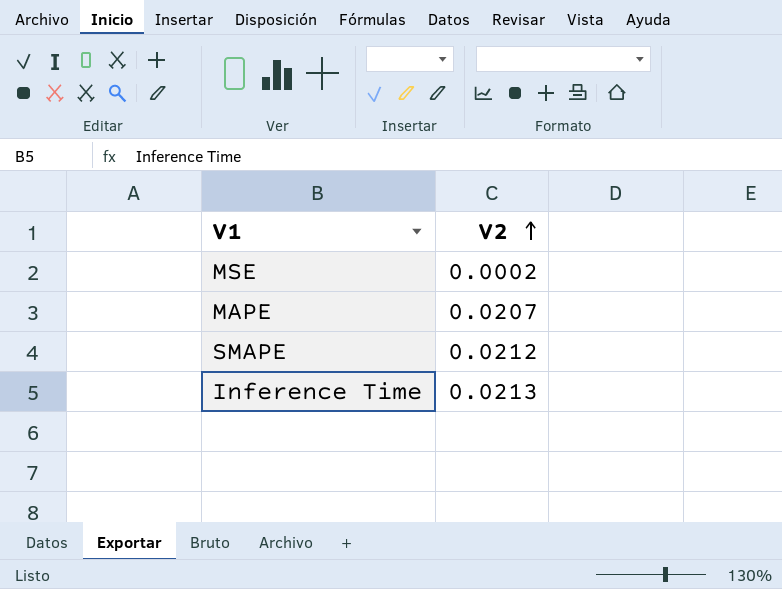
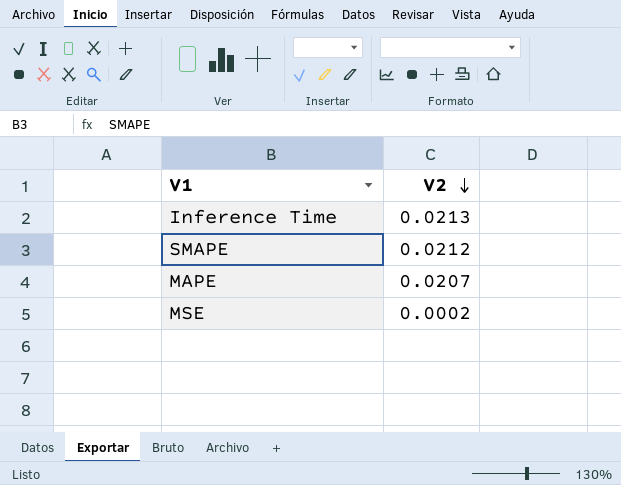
row order: V2 ascending -> V2 descending

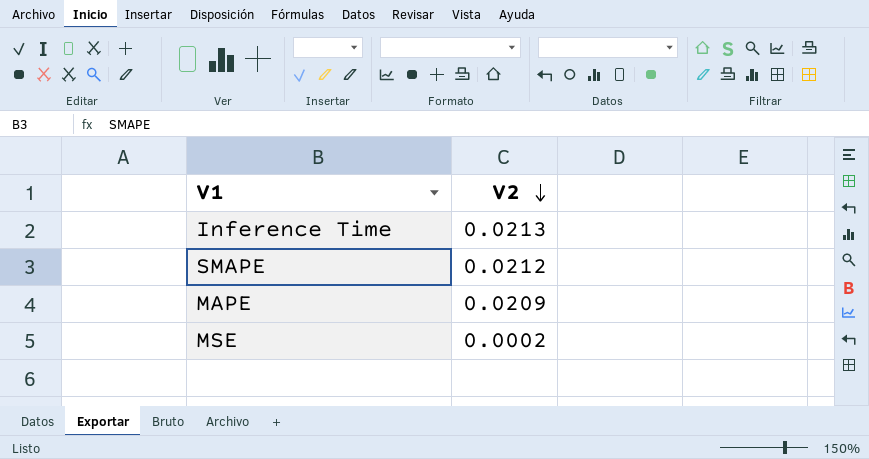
MAPE | V2: 0.0207 -> 0.0209

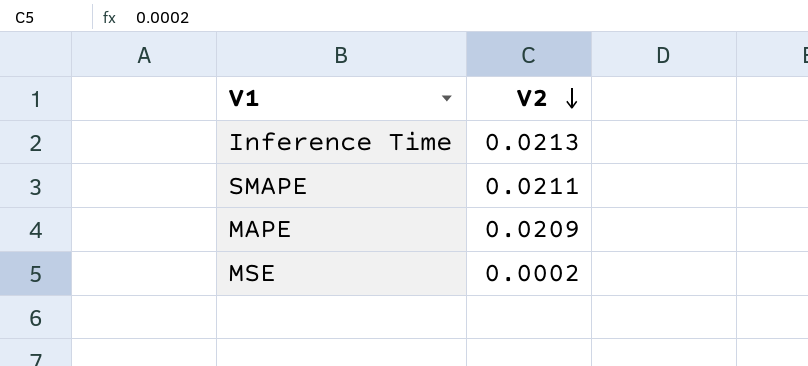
SMAPE | V2: 0.0212 -> 0.0211

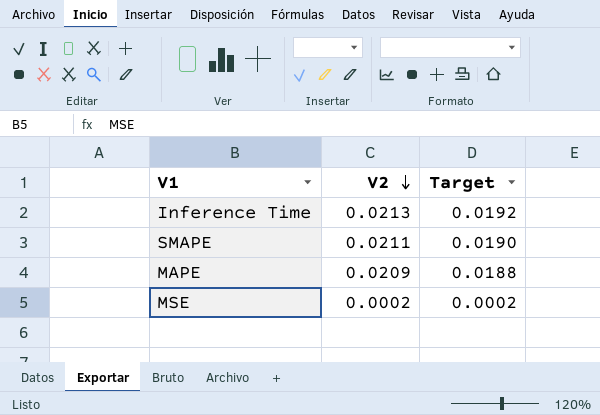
column Target | formula: none -> [V2] * 0.9

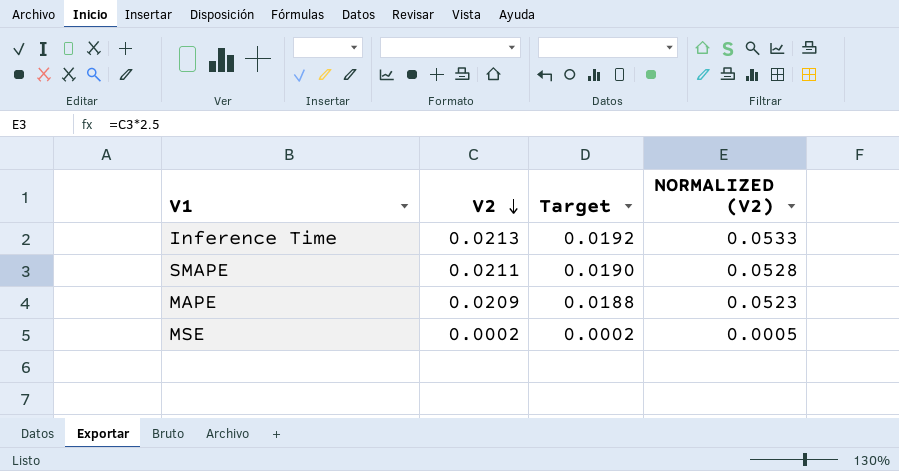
column NORMALIZED (V2) | formula: none -> [V2] * 2.5

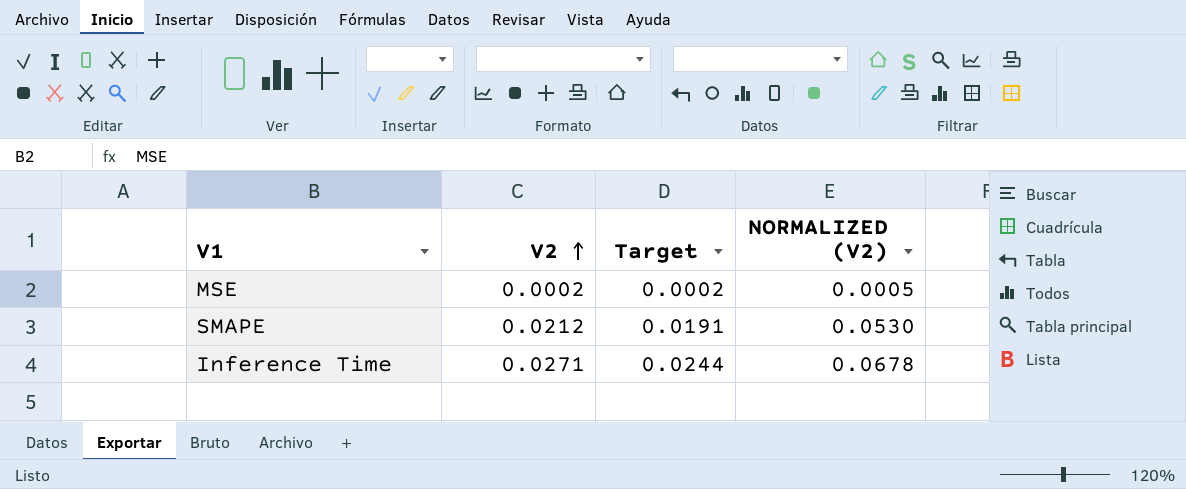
row order: V2 descending -> V2 ascending
row MAPE: 0.0209 | 0.0188 | 0.0523 -> none
SMAPE | V2: 0.0211 -> 0.0212
SMAPE | Target: 0.0190 -> 0.0191
SMAPE | NORMALIZED (V2): 0.0528 -> 0.0530
Inference Time | V2: 0.0213 -> 0.0271
Inference Time | Target: 0.0192 -> 0.0244
Inference Time | NORMALIZED (V2): 0.0533 -> 0.0678

